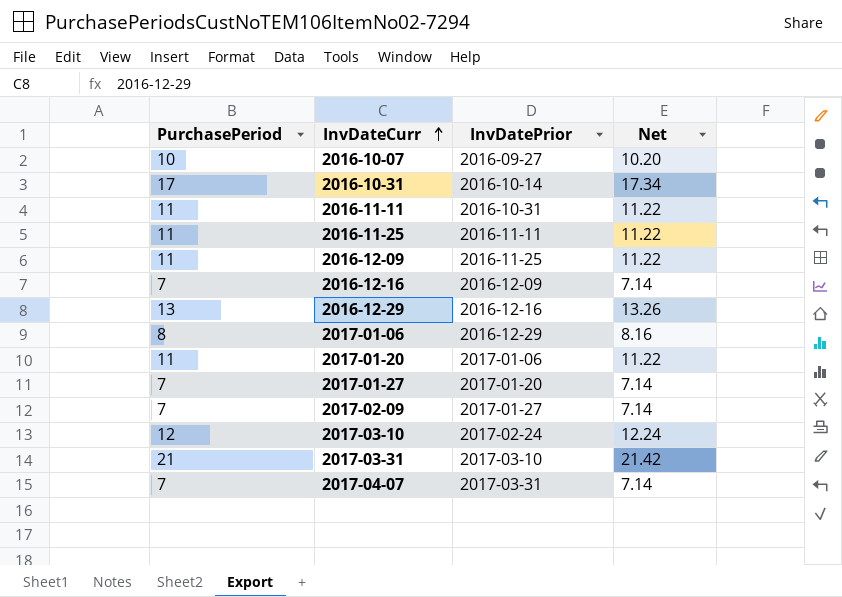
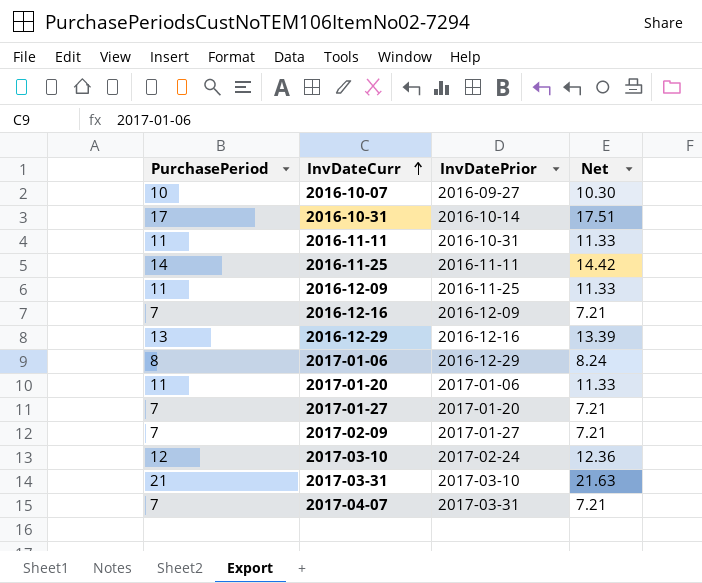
column Net | formula: [PurchasePeriod] * 1.02 -> [PurchasePeriod] * 1.03
2016-11-25 | PurchasePeriod: 11 -> 14

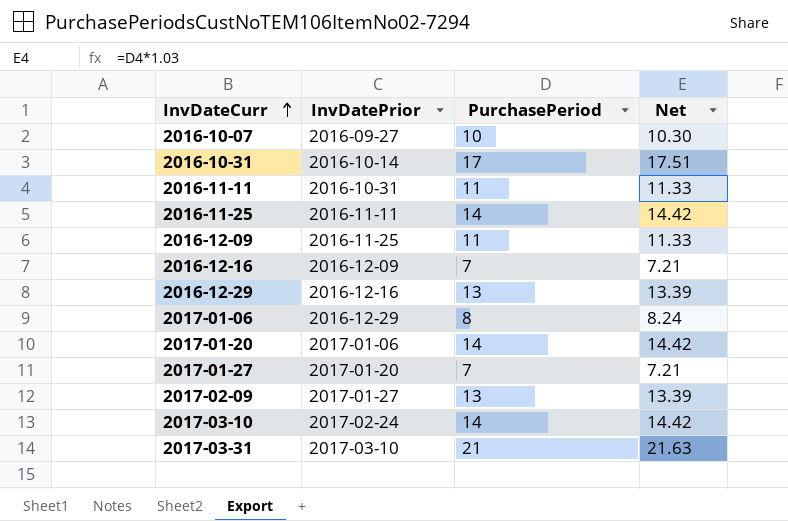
column PurchasePeriod | position: 1 -> 3
row 2017-04-07: 7 | 2017-03-31 | 7.21 -> none
2017-01-20 | PurchasePeriod: 11 -> 14
2017-01-20 | Net: 11.33 -> 14.42
2017-02-09 | PurchasePeriod: 7 -> 13
2017-02-09 | Net: 7.21 -> 13.39
2017-03-10 | PurchasePeriod: 12 -> 14
2017-03-10 | Net: 12.36 -> 14.42

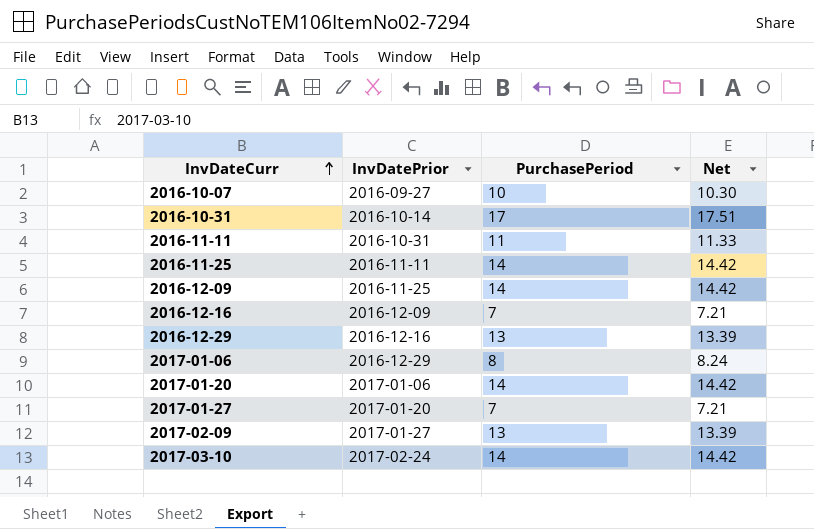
row 2017-03-31: 2017-03-10 | 21 | 21.63 -> none
2016-12-09 | PurchasePeriod: 11 -> 14
2016-12-09 | Net: 11.33 -> 14.42

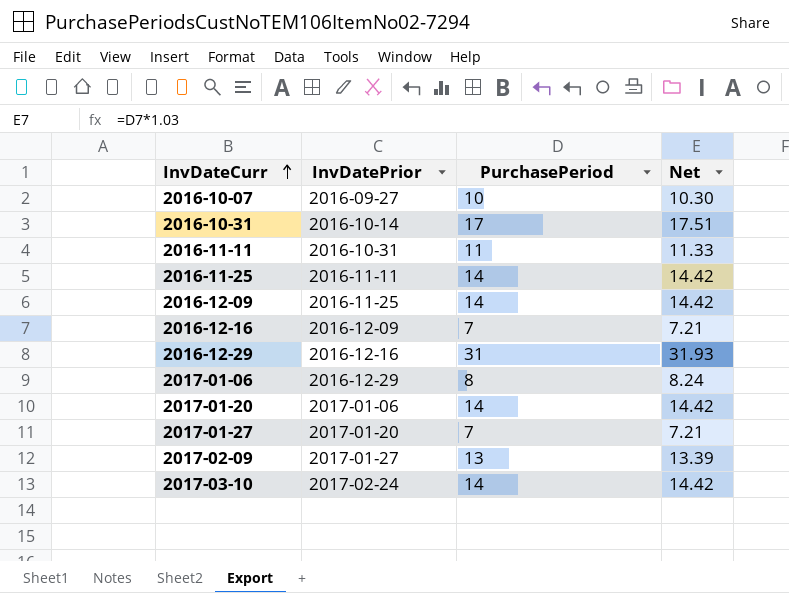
2016-12-29 | PurchasePeriod: 13 -> 31
2016-12-29 | Net: 13.39 -> 31.93

